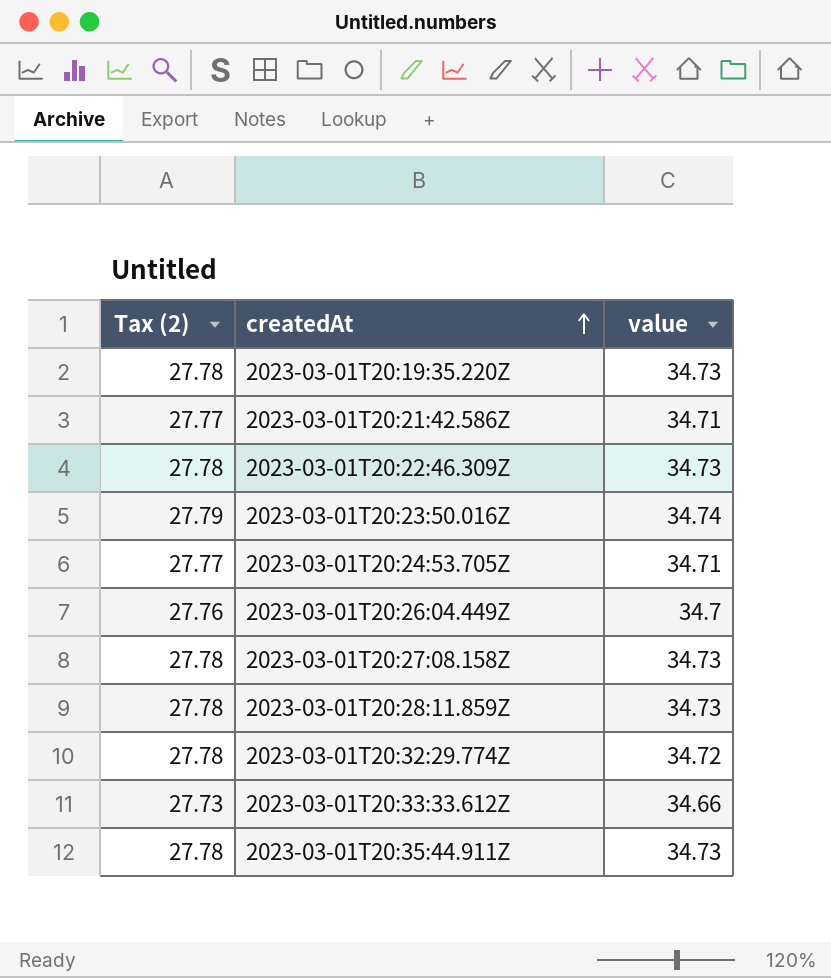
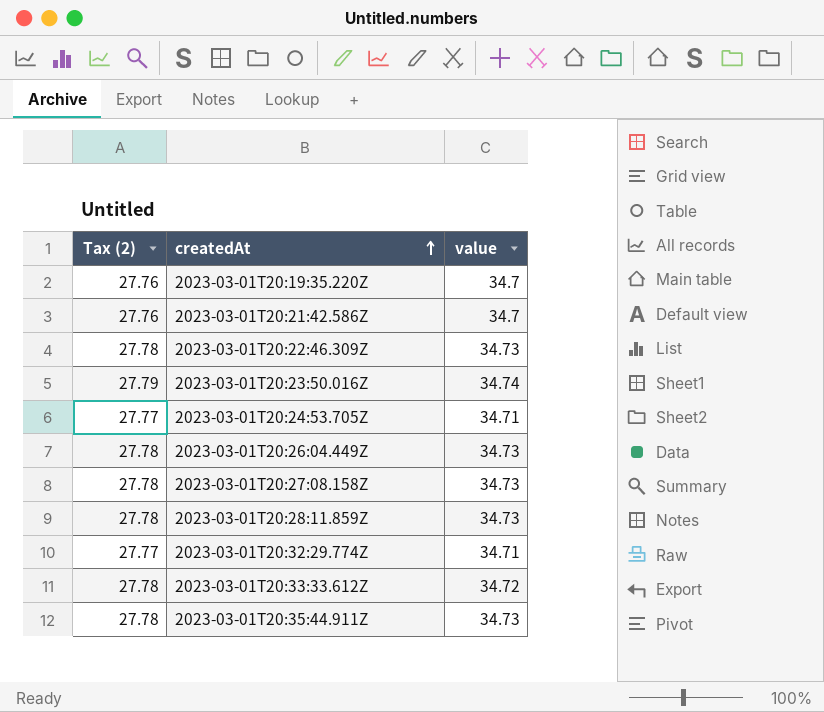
2023-03-01T20:19:35.220Z | Tax (2): 27.78 -> 27.76
2023-03-01T20:19:35.220Z | value: 34.73 -> 34.7
2023-03-01T20:21:42.586Z | Tax (2): 27.77 -> 27.76
2023-03-01T20:21:42.586Z | value: 34.71 -> 34.7
2023-03-01T20:26:04.449Z | Tax (2): 27.76 -> 27.78
2023-03-01T20:26:04.449Z | value: 34.7 -> 34.73
2023-03-01T20:32:29.774Z | Tax (2): 27.78 -> 27.77
2023-03-01T20:32:29.774Z | value: 34.72 -> 34.71
2023-03-01T20:33:33.612Z | Tax (2): 27.73 -> 27.78
2023-03-01T20:33:33.612Z | value: 34.66 -> 34.72

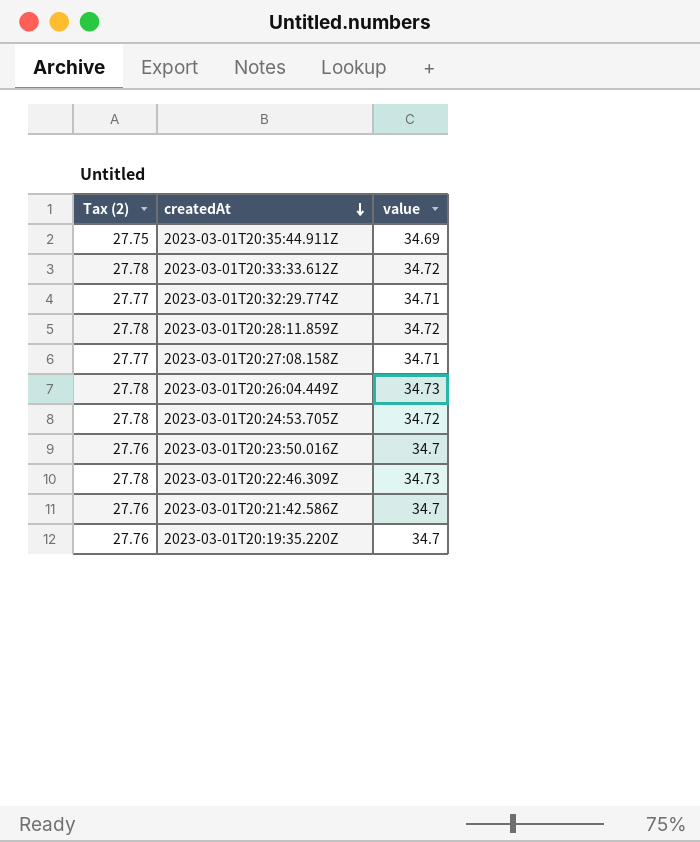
row order: createdAt ascending -> createdAt descending
2023-03-01T20:35:44.911Z | Tax (2): 27.78 -> 27.75
2023-03-01T20:35:44.911Z | value: 34.73 -> 34.69
2023-03-01T20:28:11.859Z | value: 34.73 -> 34.72
2023-03-01T20:27:08.158Z | Tax (2): 27.78 -> 27.77
2023-03-01T20:27:08.158Z | value: 34.73 -> 34.71
2023-03-01T20:24:53.705Z | Tax (2): 27.77 -> 27.78
2023-03-01T20:24:53.705Z | value: 34.71 -> 34.72
2023-03-01T20:23:50.016Z | Tax (2): 27.79 -> 27.76
2023-03-01T20:23:50.016Z | value: 34.74 -> 34.7

